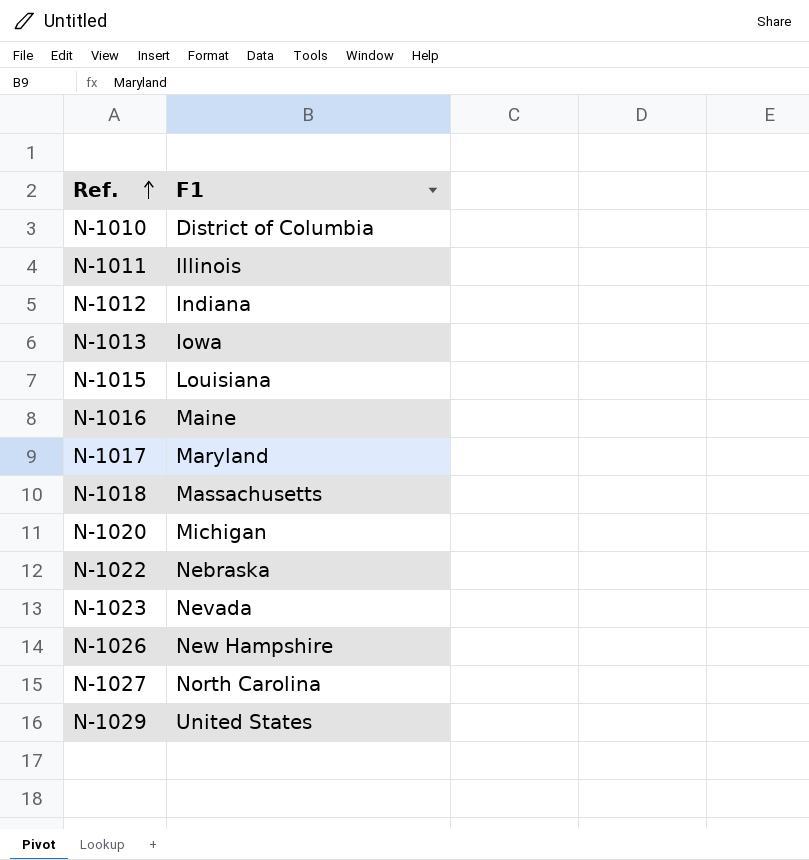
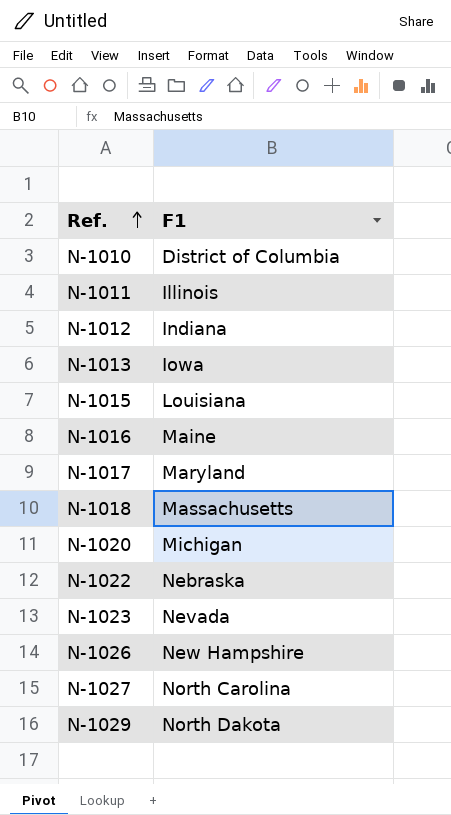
N-1029 | F1: United States -> North Dakota

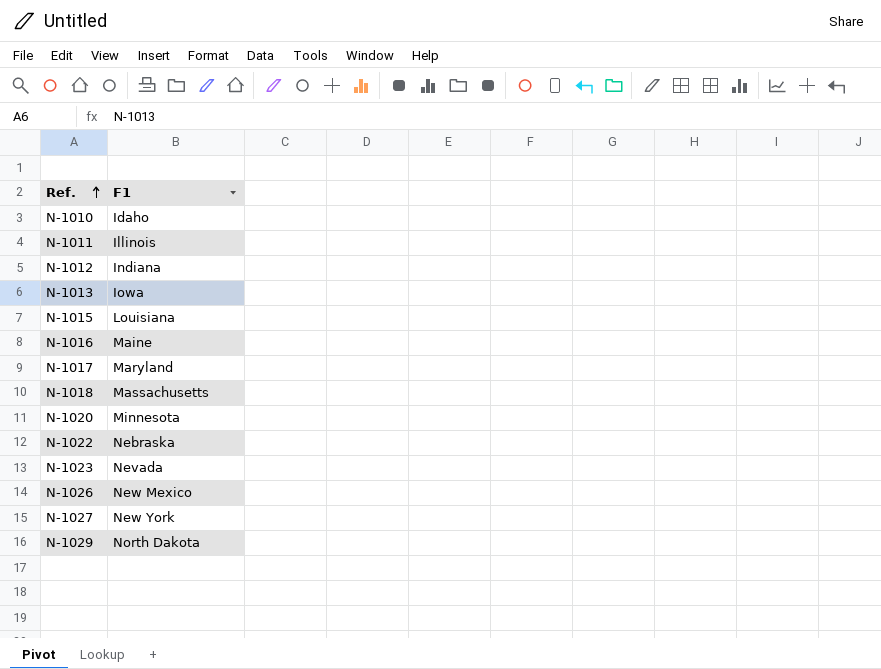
N-1010 | F1: District of Columbia -> Idaho
N-1020 | F1: Michigan -> Minnesota
N-1026 | F1: New Hampshire -> New Mexico
N-1027 | F1: North Carolina -> New York

